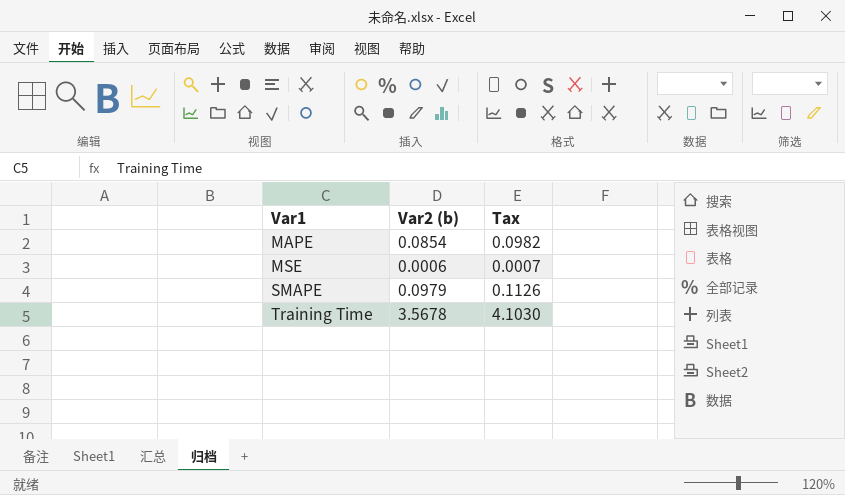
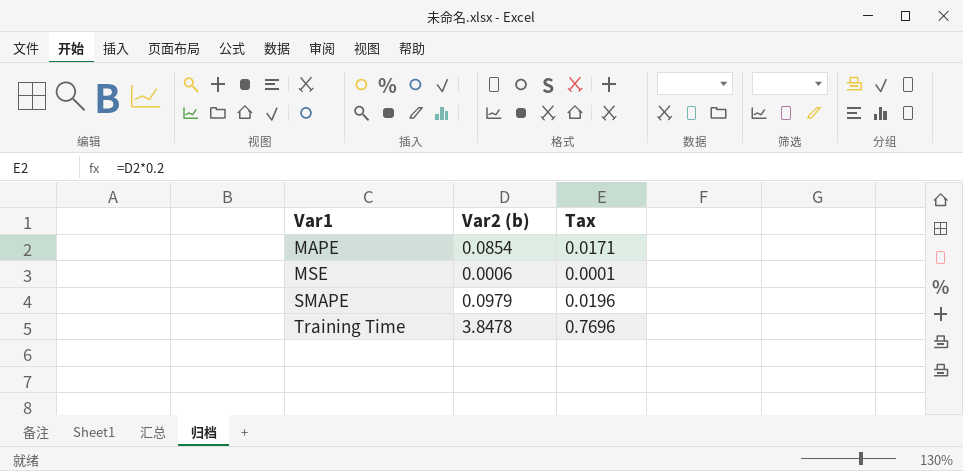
column Tax | formula: [Var2 (b)] * 1.15 -> [Var2 (b)] * 0.2
Training Time | Var2 (b): 3.5678 -> 3.8478

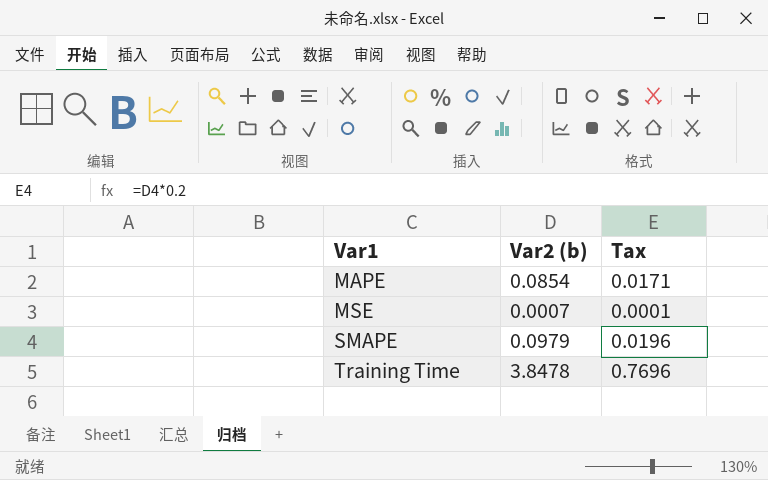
MSE | Var2 (b): 0.0006 -> 0.0007

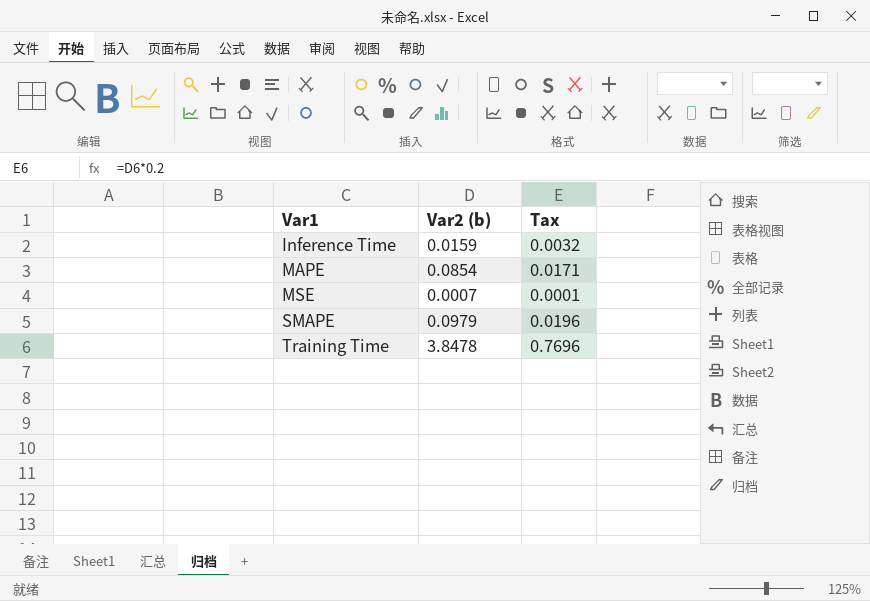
row Inference Time: none -> 0.0159 | 0.0032

